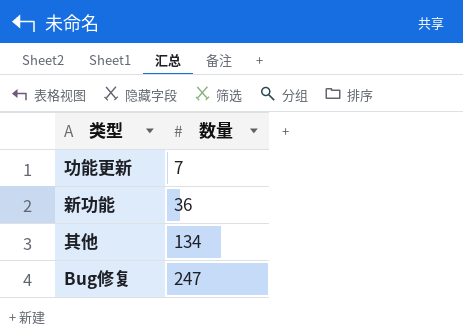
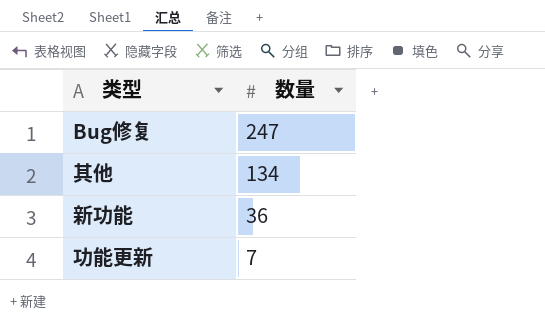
row order: 数量 ascending -> 数量 descending

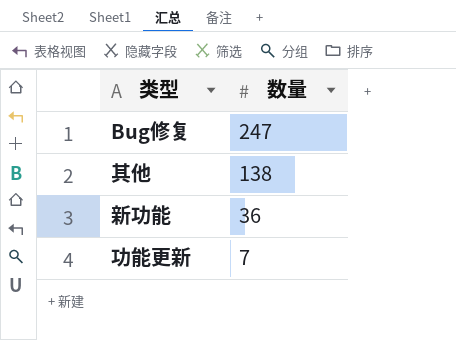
其他 | 数量: 134 -> 138

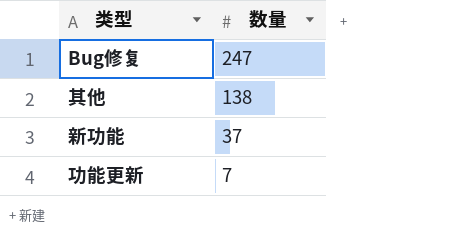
新功能 | 数量: 36 -> 37

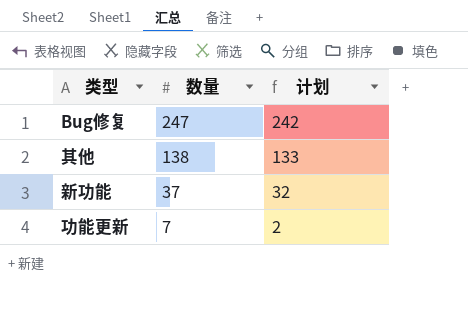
column 计划 | formula: none -> [数量] - 5

